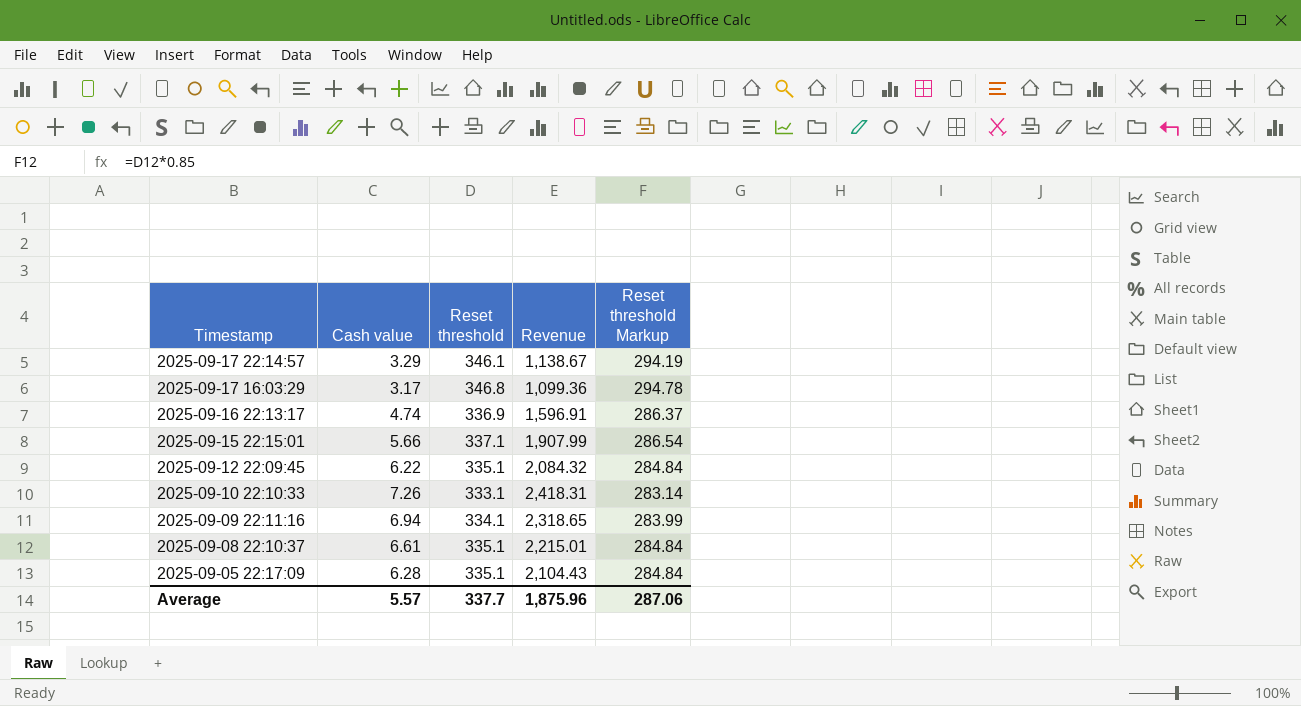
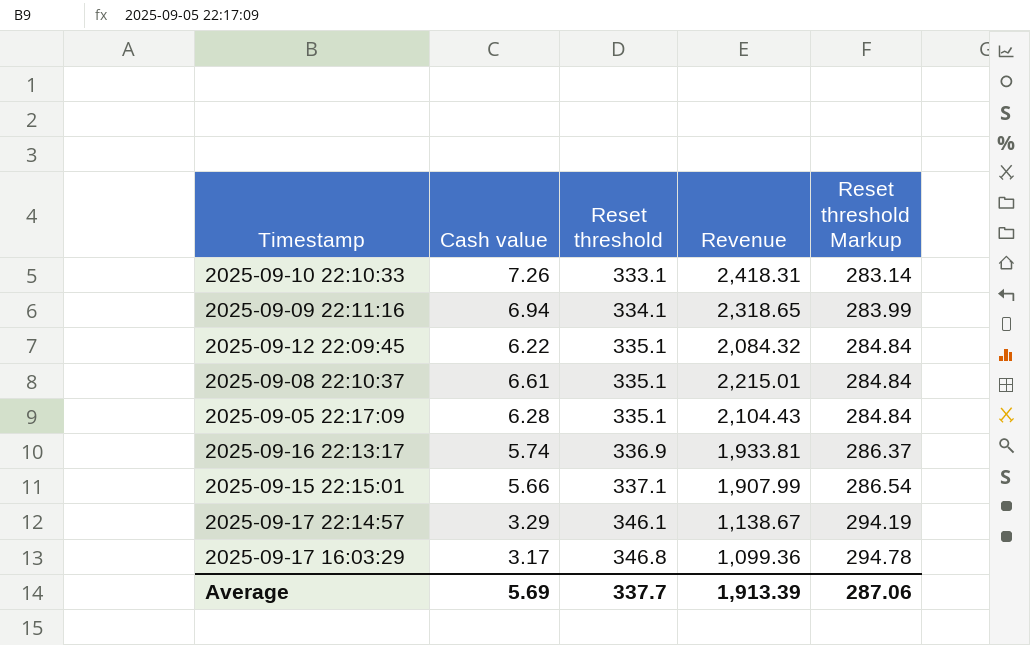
row order: Timestamp descending -> Reset threshold ascending
2025-09-16 22:13:17 | Cash value: 4.74 -> 5.74
2025-09-16 22:13:17 | Revenue: 1,596.91 -> 1,933.81
Average | Cash value: 5.57 -> 5.69
Average | Revenue: 1,875.96 -> 1,913.39

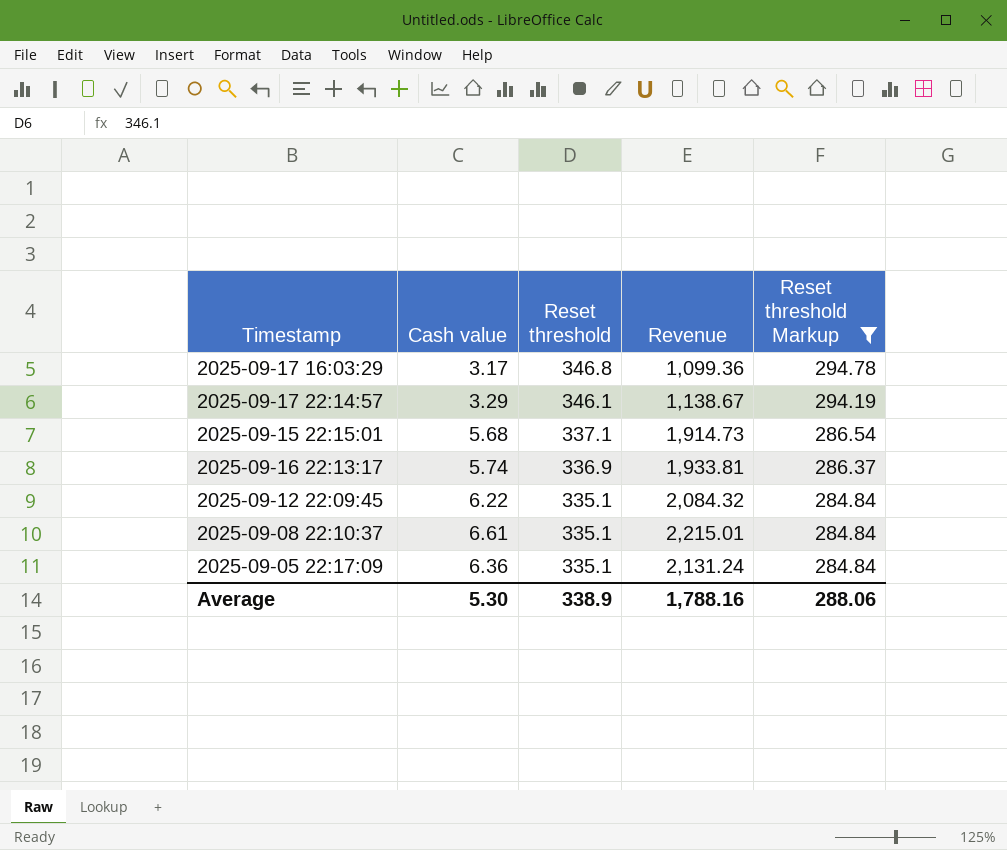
filter: none -> Reset threshold Markup >= 284.84
row order: Reset threshold ascending -> Reset threshold descending
2025-09-15 22:15:01 | Cash value: 5.66 -> 5.68
2025-09-15 22:15:01 | Revenue: 1,907.99 -> 1,914.73
2025-09-05 22:17:09 | Cash value: 6.28 -> 6.36
2025-09-05 22:17:09 | Revenue: 2,104.43 -> 2,131.24
Average | Cash value: 5.69 -> 5.30
Average | Reset threshold: 337.7 -> 338.9
Average | Revenue: 1,913.39 -> 1,788.16
Average | Reset threshold Markup: 287.06 -> 288.06

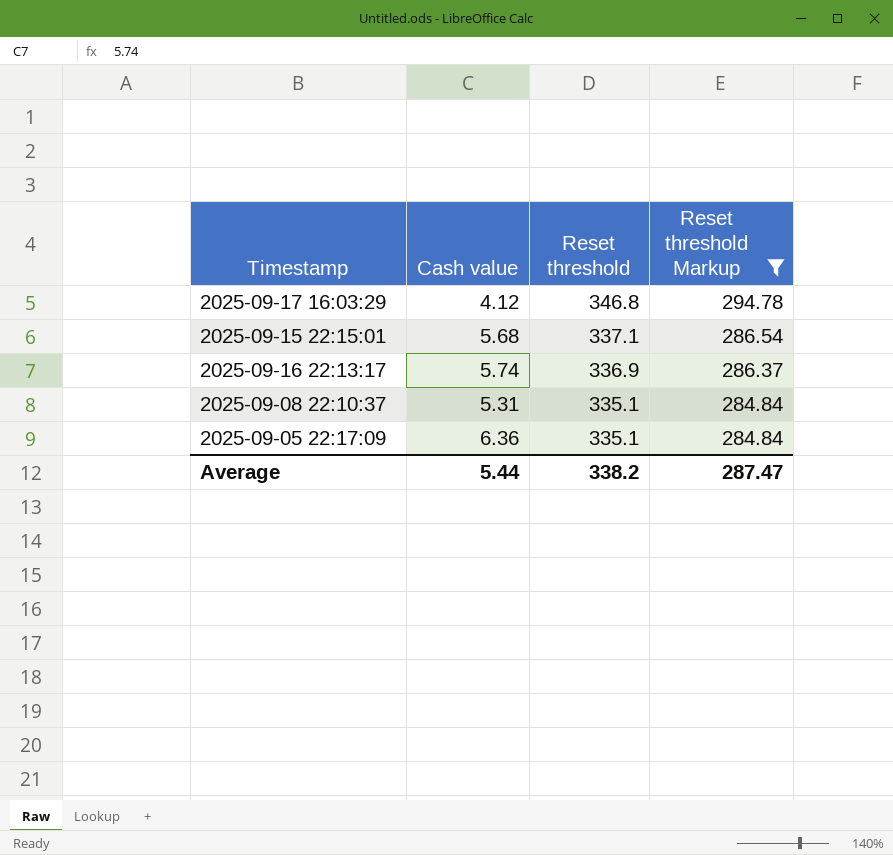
column Revenue | formula: [Cash value] * [Reset threshold] -> none
row 2025-09-17 22:14:57: 3.29 | 346.1 | 1,138.67 | 294.19 -> none
row 2025-09-12 22:09:45: 6.22 | 335.1 | 2,084.32 | 284.84 -> none
2025-09-17 16:03:29 | Cash value: 3.17 -> 4.12
2025-09-08 22:10:37 | Cash value: 6.61 -> 5.31
Average | Cash value: 5.30 -> 5.44
Average | Reset threshold: 338.9 -> 338.2
Average | Reset threshold Markup: 288.06 -> 287.47

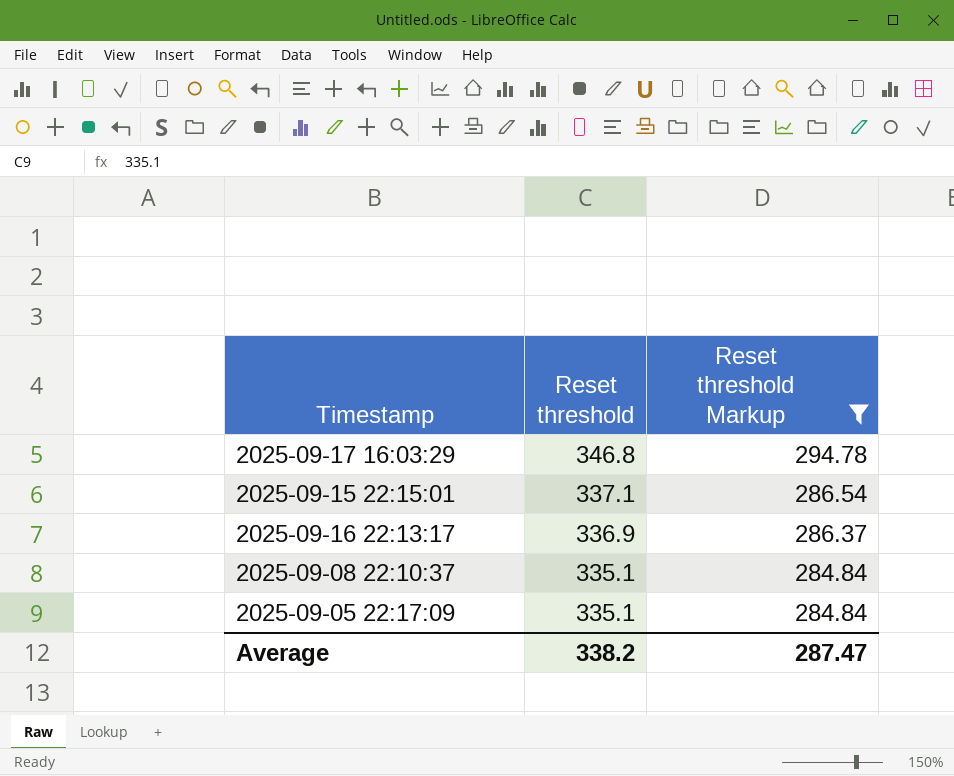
column Cash value | position: 2 -> none

